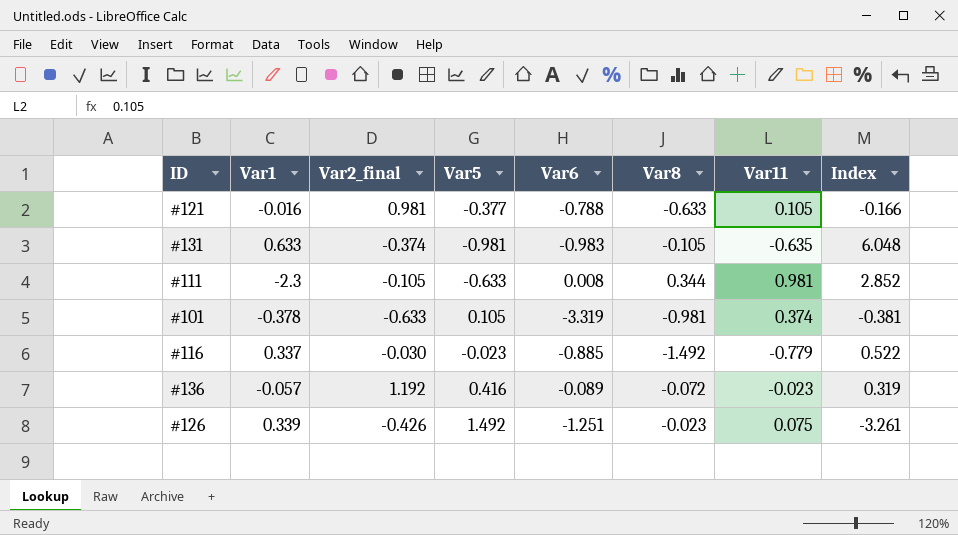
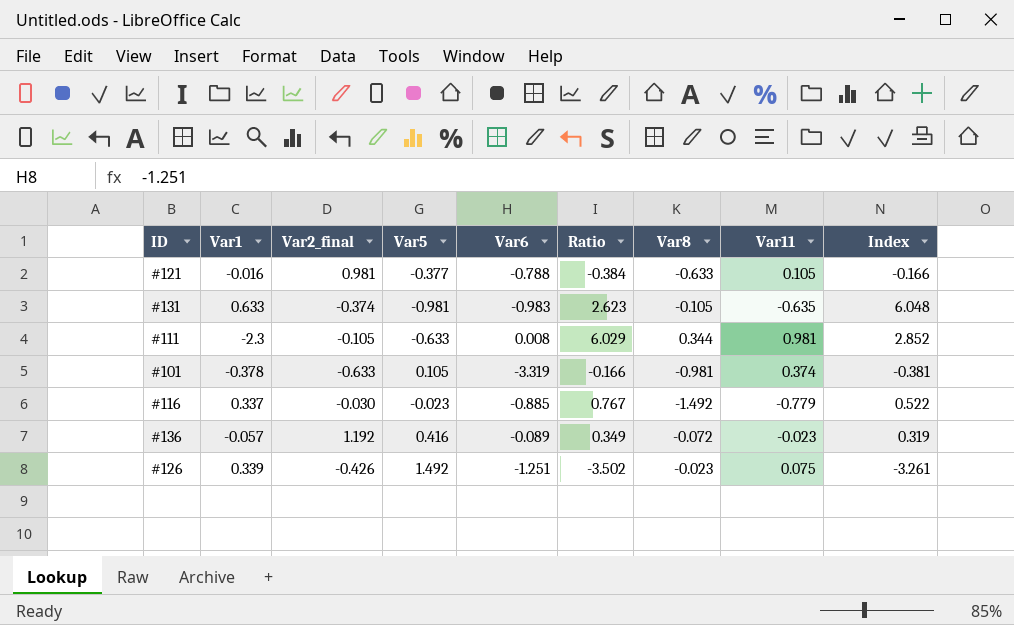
column Ratio | formula: none -> [Var5] / [Var2_final]

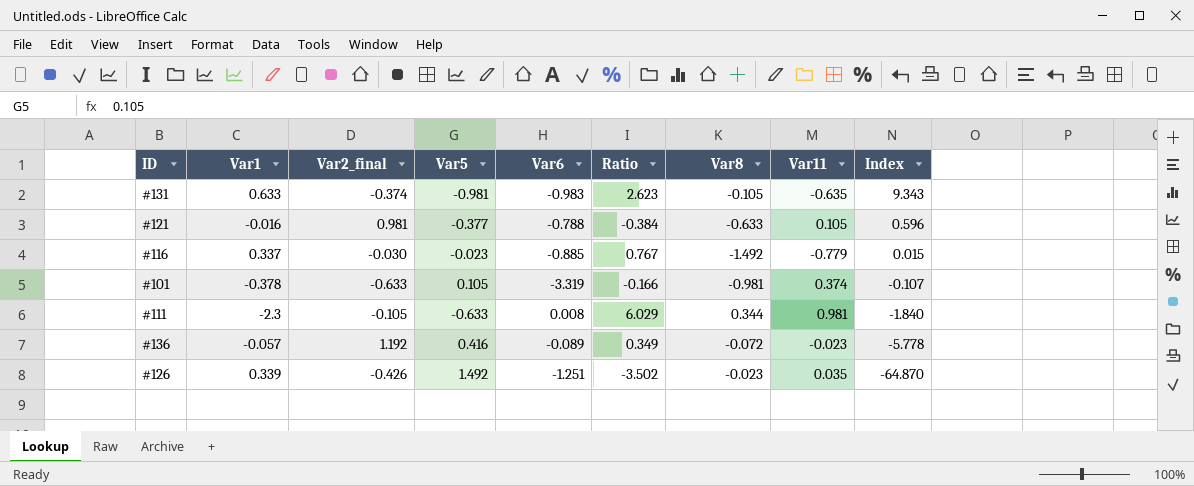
row order: none -> Index descending
column Index | formula: [Var11] / [Var8] -> [Var5] / [Var8]
#126 | Var11: 0.075 -> 0.035

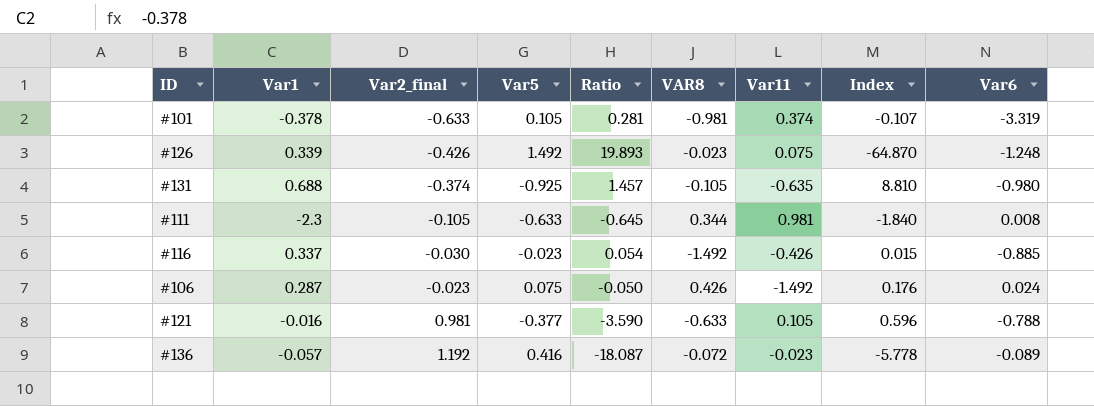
row order: Index descending -> Var2_final ascending
column Ratio | formula: [Var5] / [Var2_final] -> [Var5] / [Var11]
column name: Var8 -> VAR8
column Var6 | position: 5 -> 9
#126 | Var11: 0.035 -> 0.075
#126 | Var6: -1.251 -> -1.248
#131 | Var1: 0.633 -> 0.688
#131 | Var5: -0.981 -> -0.925
#131 | Index: 9.343 -> 8.810
#131 | Var6: -0.983 -> -0.980
#116 | Var11: -0.779 -> -0.426
row #106: none -> 0.287 | -0.023 | 0.075 | -0.050 | 0.426 | -1.492 | 0.176 | 0.024

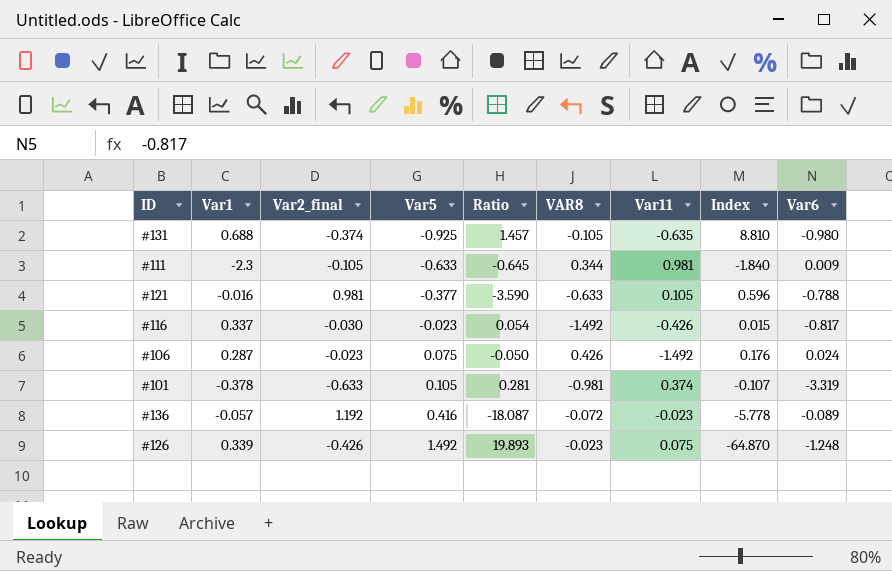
row order: Var2_final ascending -> Var5 ascending
#111 | Var6: 0.008 -> 0.009
#116 | Var6: -0.885 -> -0.817

